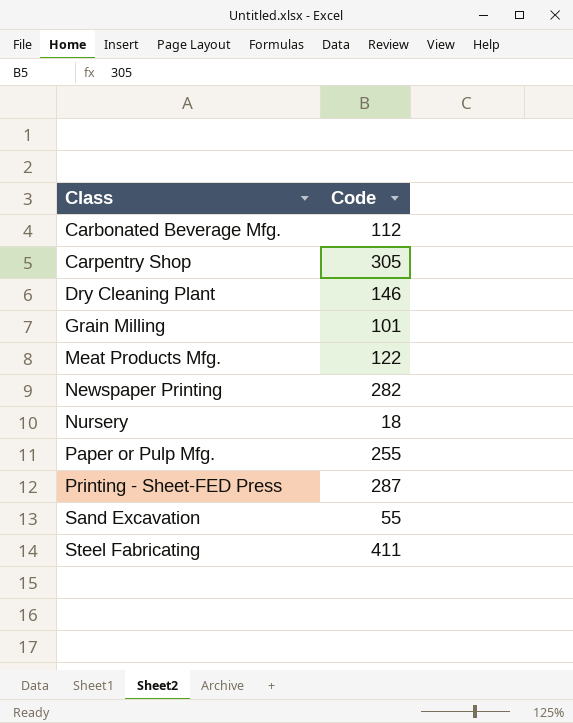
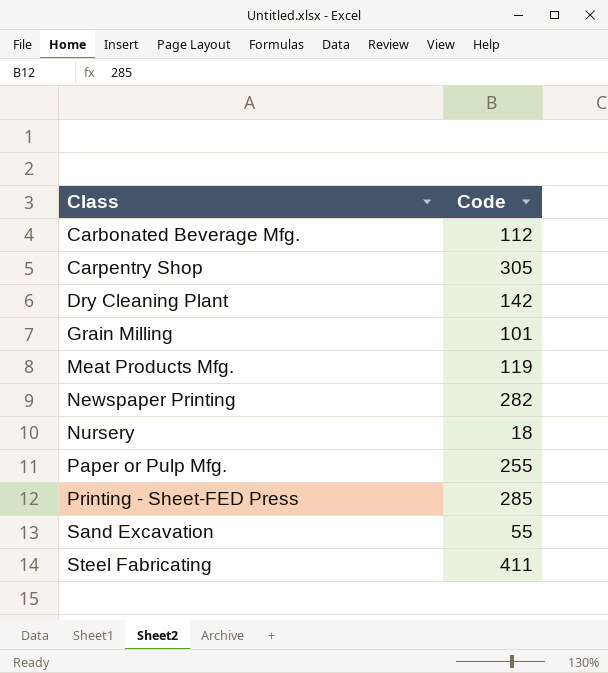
Dry Cleaning Plant | Code: 146 -> 142
Meat Products Mfg. | Code: 122 -> 119
Printing - Sheet-FED Press | Code: 287 -> 285

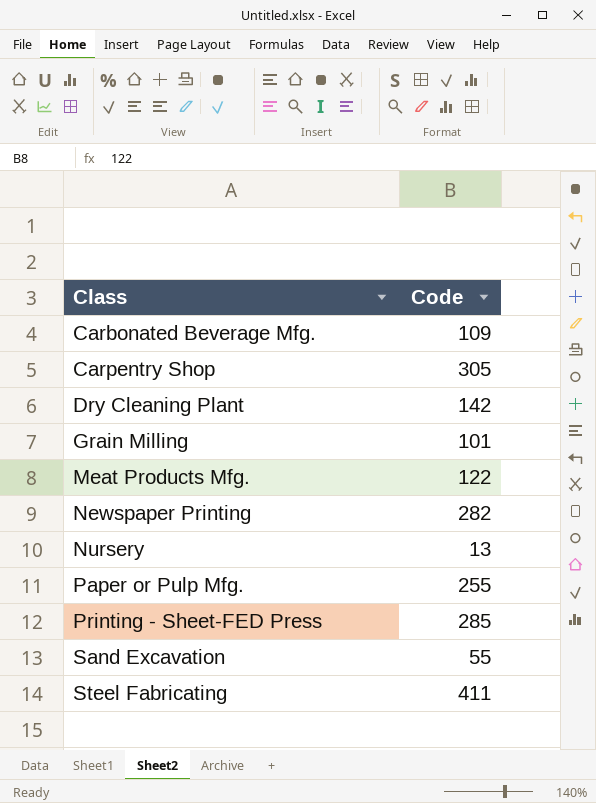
Carbonated Beverage Mfg. | Code: 112 -> 109
Meat Products Mfg. | Code: 119 -> 122
Nursery | Code: 18 -> 13

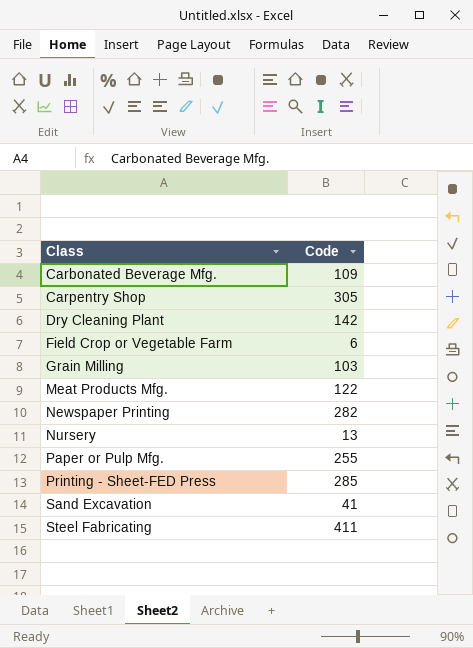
row Field Crop or Vegetable Farm: none -> 6
Grain Milling | Code: 101 -> 103
Sand Excavation | Code: 55 -> 41

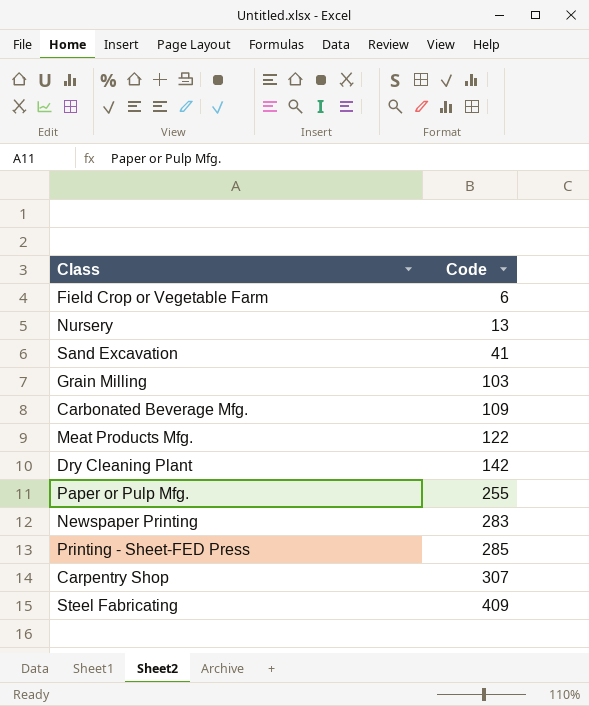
row order: Class ascending -> Code ascending
Newspaper Printing | Code: 282 -> 283
Carpentry Shop | Code: 305 -> 307
Steel Fabricating | Code: 411 -> 409

